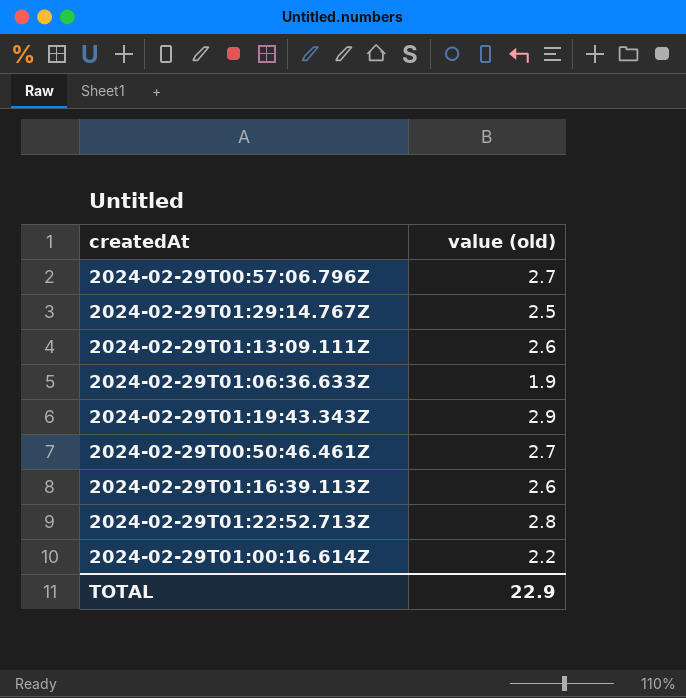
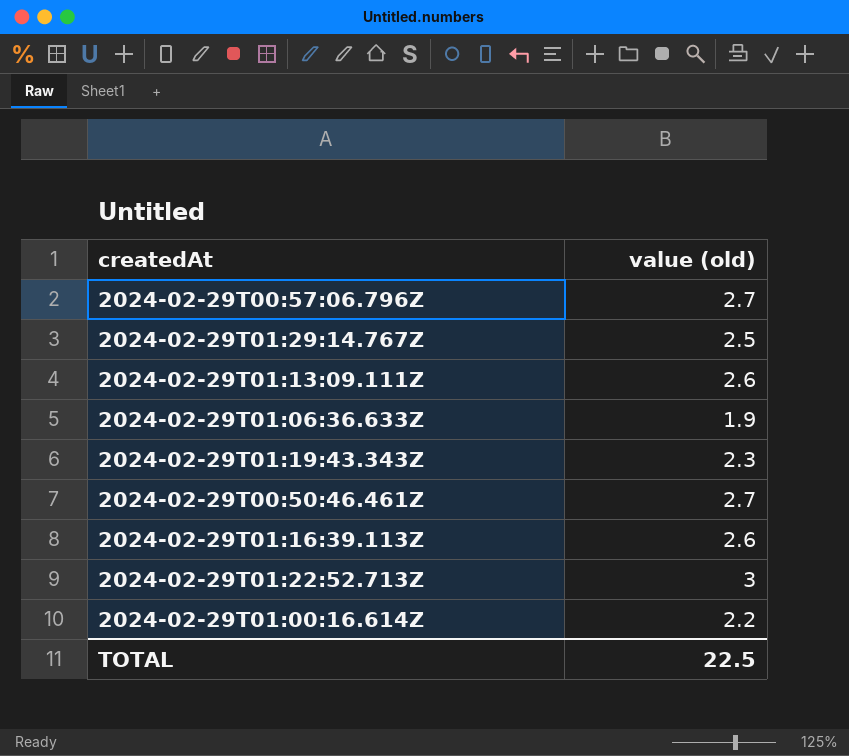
2024-02-29T01:19:43.343Z | value (old): 2.9 -> 2.3
2024-02-29T01:22:52.713Z | value (old): 2.8 -> 3
TOTAL | value (old): 22.9 -> 22.5

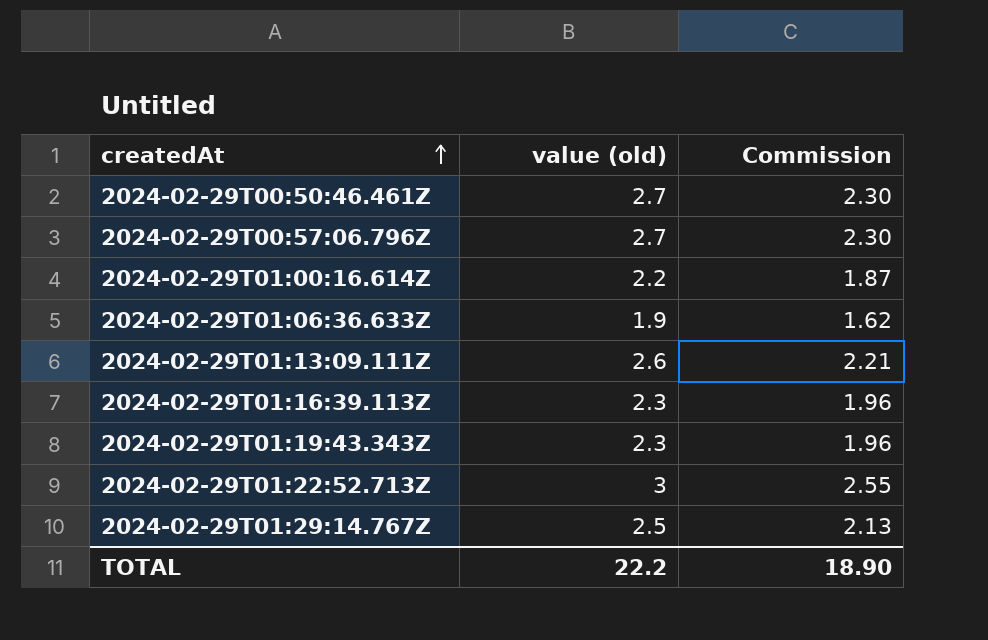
row order: none -> createdAt ascending
column Commission | formula: none -> [value (old)] * 0.85
2024-02-29T01:16:39.113Z | value (old): 2.6 -> 2.3
TOTAL | value (old): 22.5 -> 22.2

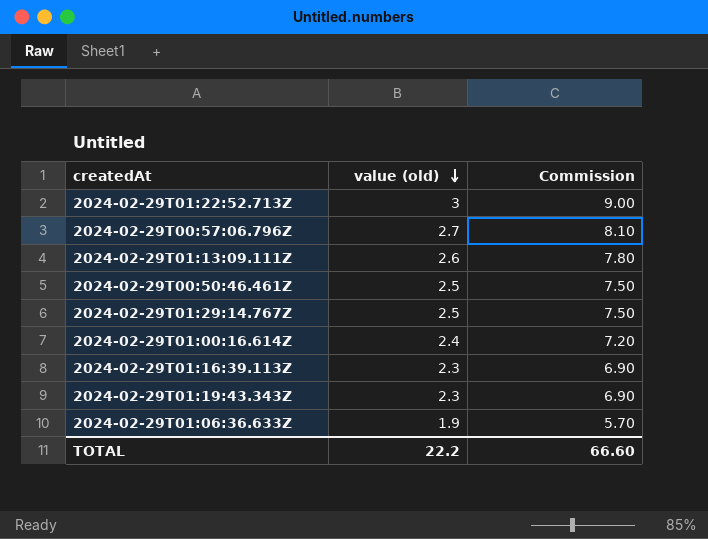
row order: createdAt ascending -> value (old) descending
column Commission | formula: [value (old)] * 0.85 -> [value (old)] * 3
2024-02-29T00:50:46.461Z | value (old): 2.7 -> 2.5
2024-02-29T01:00:16.614Z | value (old): 2.2 -> 2.4
TOTAL | Commission: 18.90 -> 66.60

